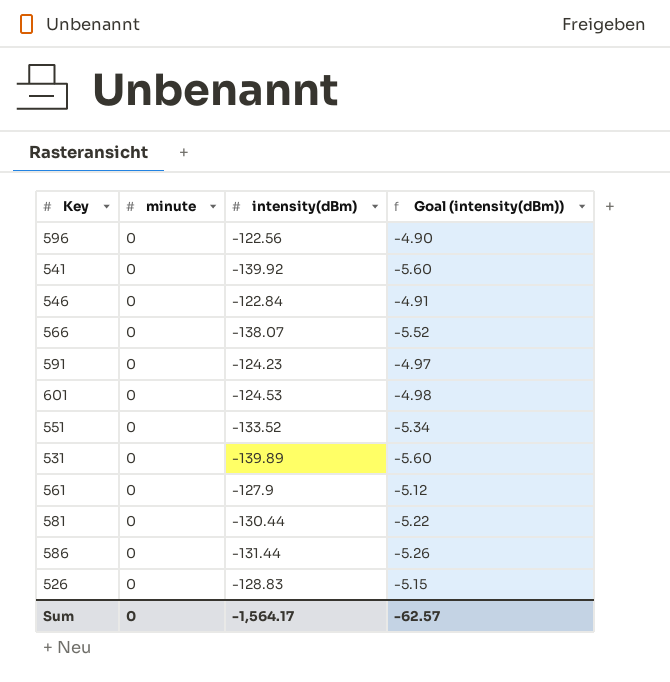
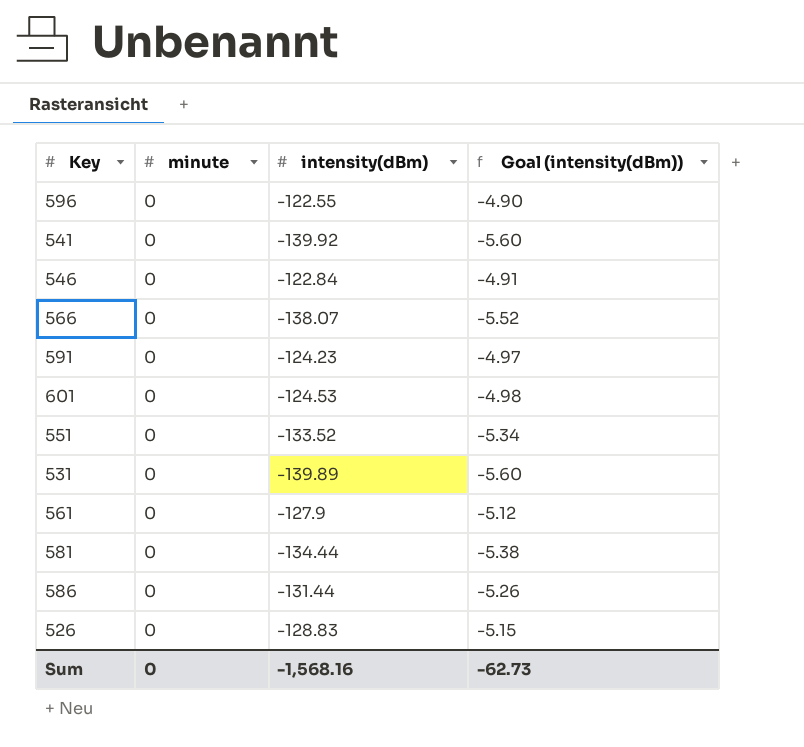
596 | intensity(dBm): -122.56 -> -122.55
581 | intensity(dBm): -130.44 -> -134.44
581 | Goal (intensity(dBm)): -5.22 -> -5.38
Sum | intensity(dBm): -1,564.17 -> -1,568.16
Sum | Goal (intensity(dBm)): -62.57 -> -62.73

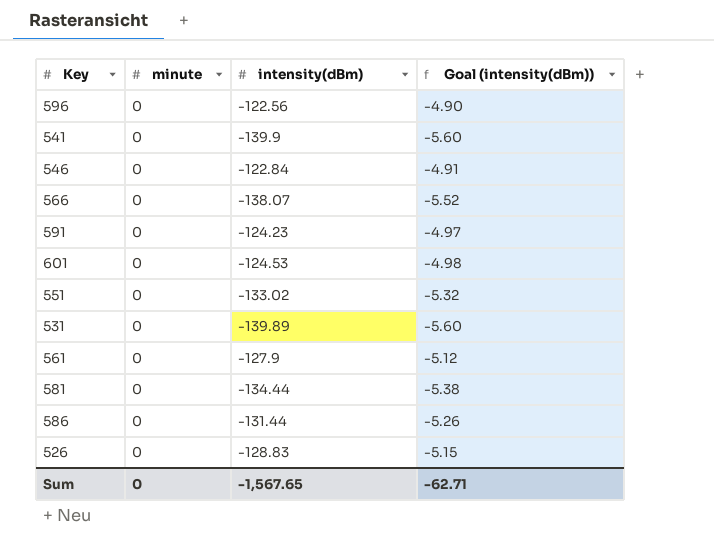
596 | intensity(dBm): -122.55 -> -122.56
541 | intensity(dBm): -139.92 -> -139.9
551 | intensity(dBm): -133.52 -> -133.02
551 | Goal (intensity(dBm)): -5.34 -> -5.32
Sum | intensity(dBm): -1,568.16 -> -1,567.65
Sum | Goal (intensity(dBm)): -62.73 -> -62.71

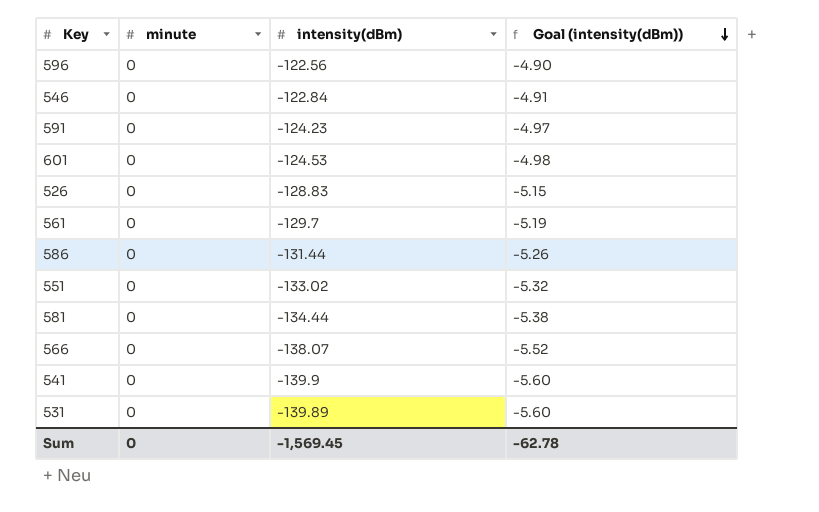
row order: none -> Goal (intensity(dBm)) descending
561 | intensity(dBm): -127.9 -> -129.7
561 | Goal (intensity(dBm)): -5.12 -> -5.19
Sum | intensity(dBm): -1,567.65 -> -1,569.45
Sum | Goal (intensity(dBm)): -62.71 -> -62.78

